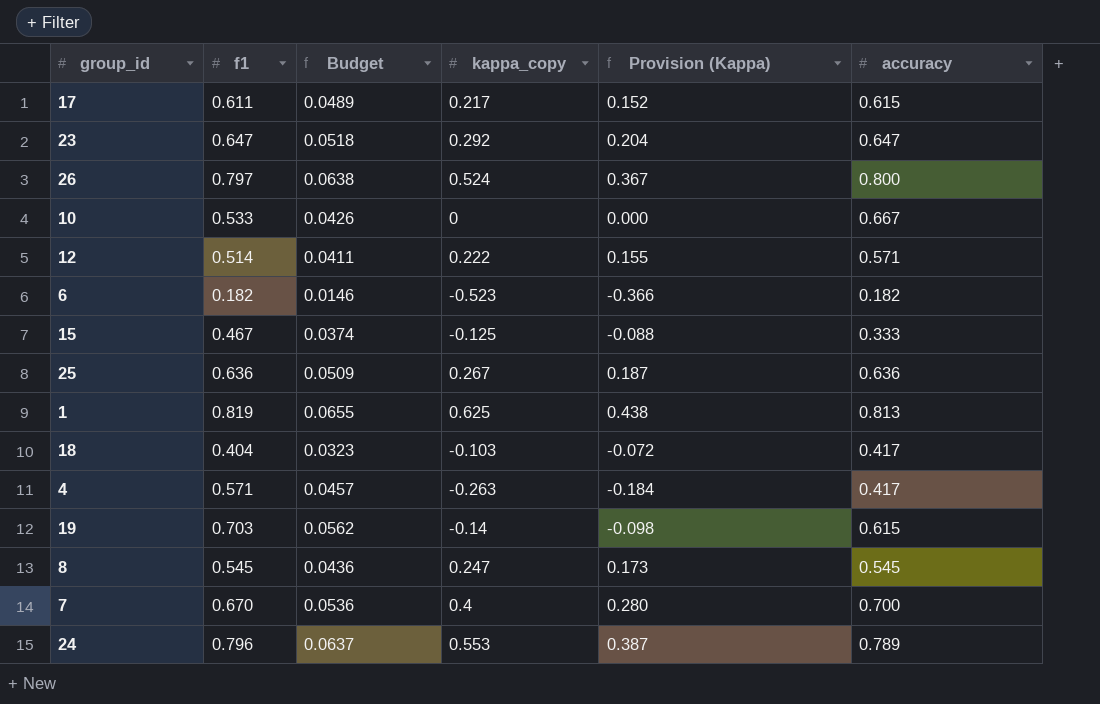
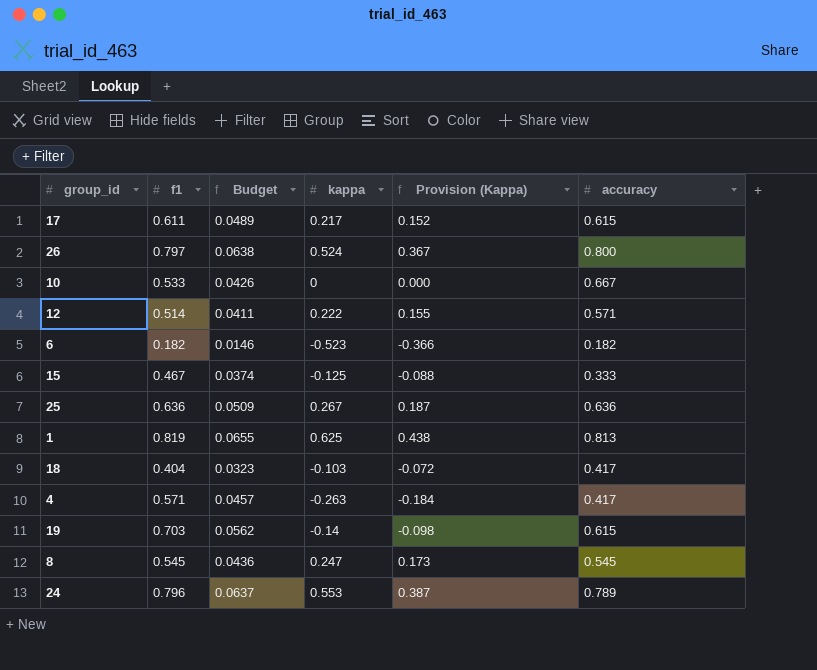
column name: kappa_copy -> kappa
row 23: 0.647 | 0.0518 | 0.292 | 0.204 | 0.647 -> none
row 7: 0.670 | 0.0536 | 0.4 | 0.280 | 0.700 -> none

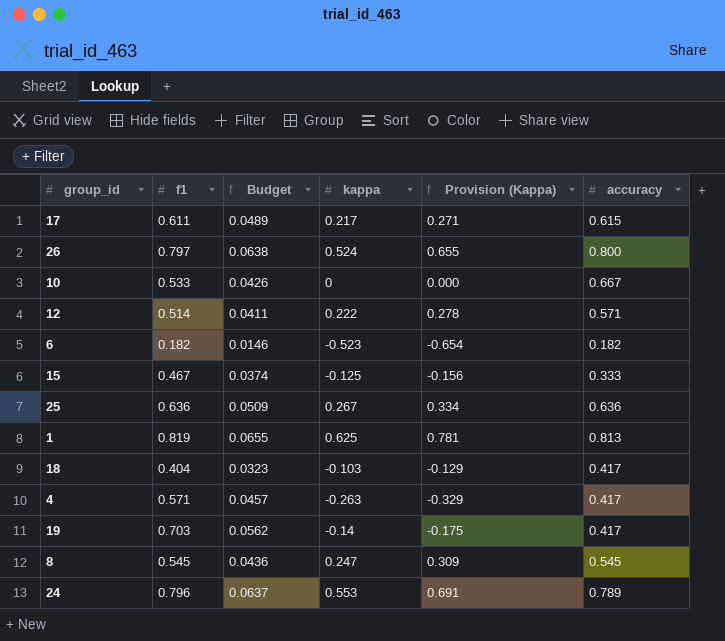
column Provision (Kappa) | formula: [kappa] * 0.7 -> [kappa] * 1.25
19 | accuracy: 0.615 -> 0.417

